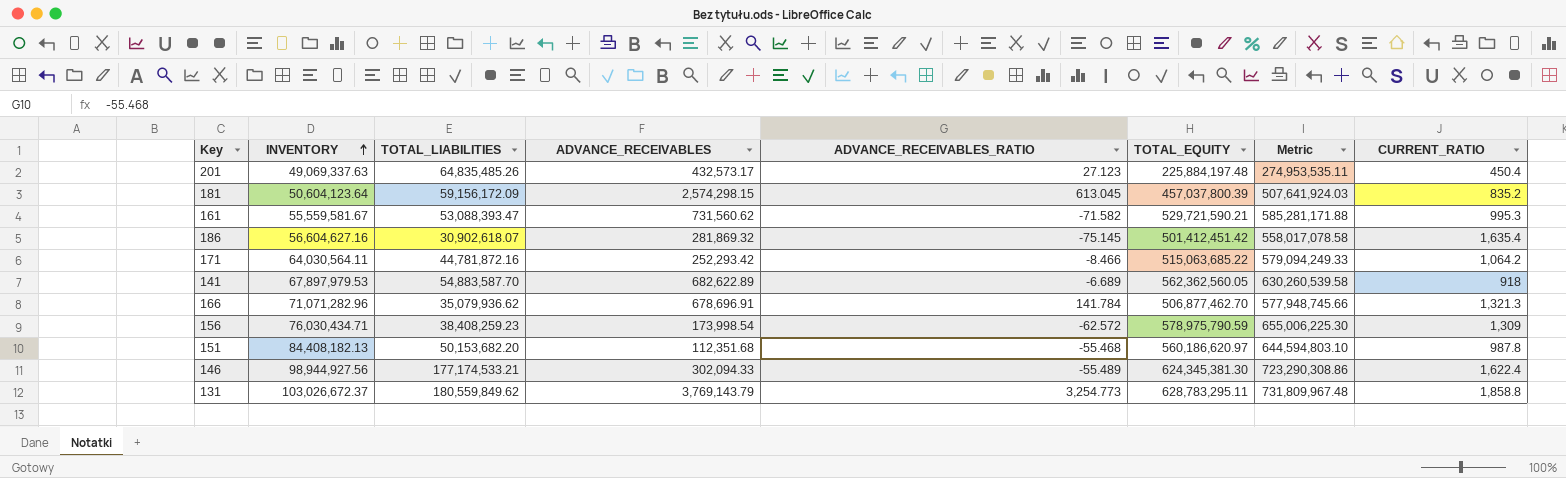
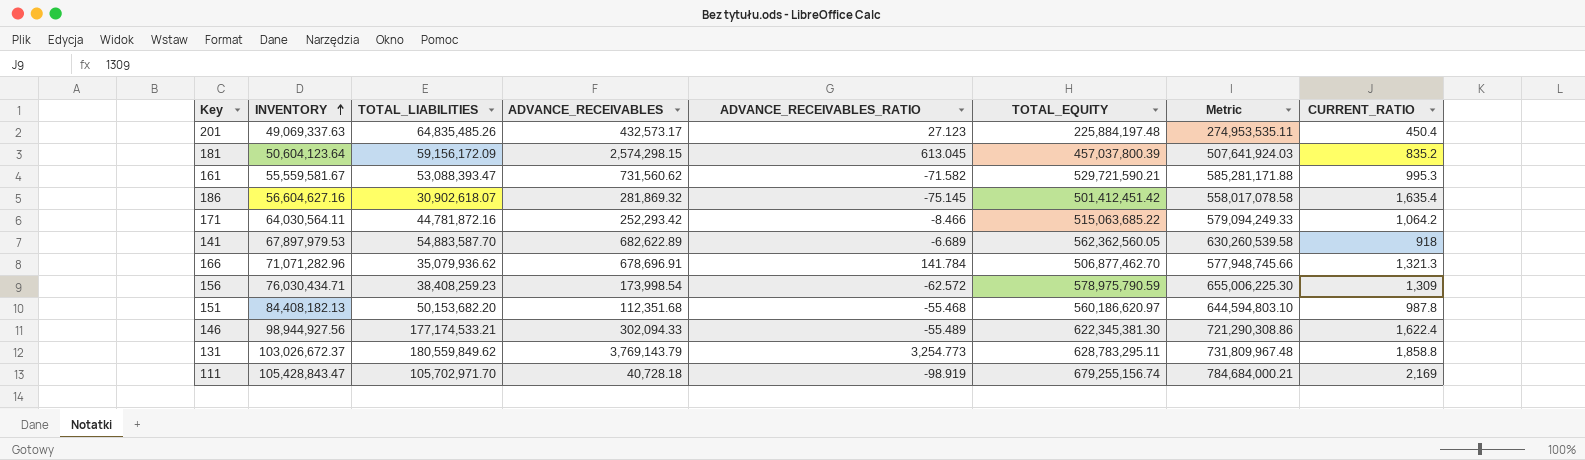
146 | TOTAL_EQUITY: 624,345,381.30 -> 622,345,381.30
146 | Metric: 723,290,308.86 -> 721,290,308.86
row 111: none -> 105,428,843.47 | 105,702,971.70 | 40,728.18 | -98.919 | 679,255,156.74 | 784,684,000.21 | 2,169

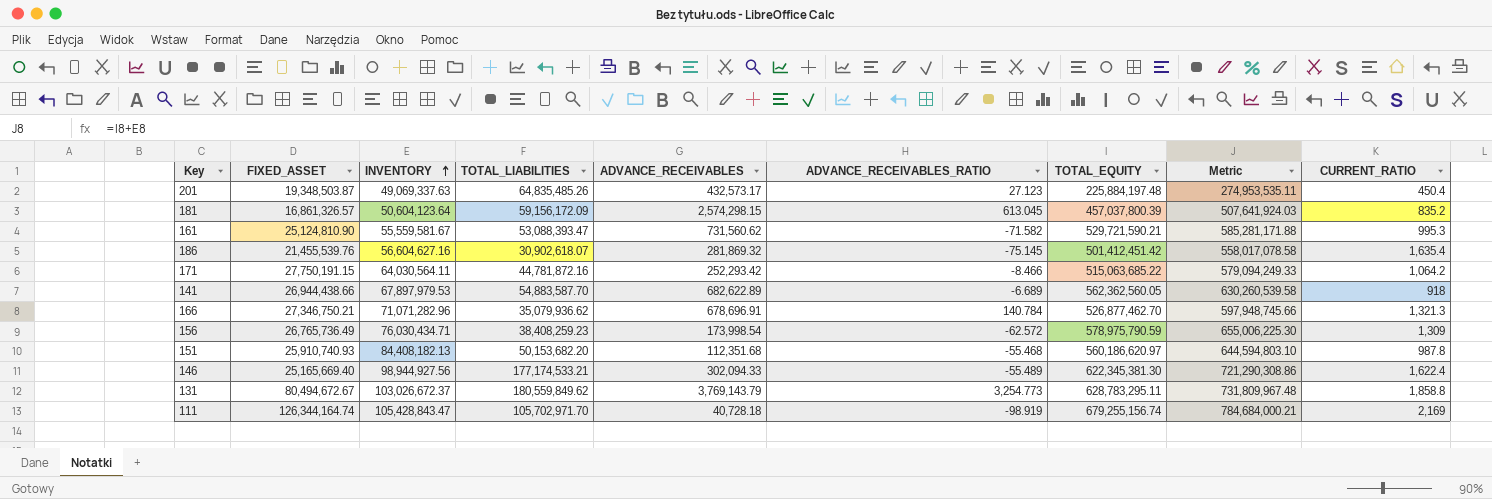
column FIXED_ASSET | position: none -> 2
166 | ADVANCE_RECEIVABLES_RATIO: 141.784 -> 140.784
166 | TOTAL_EQUITY: 506,877,462.70 -> 526,877,462.70
166 | Metric: 577,948,745.66 -> 597,948,745.66

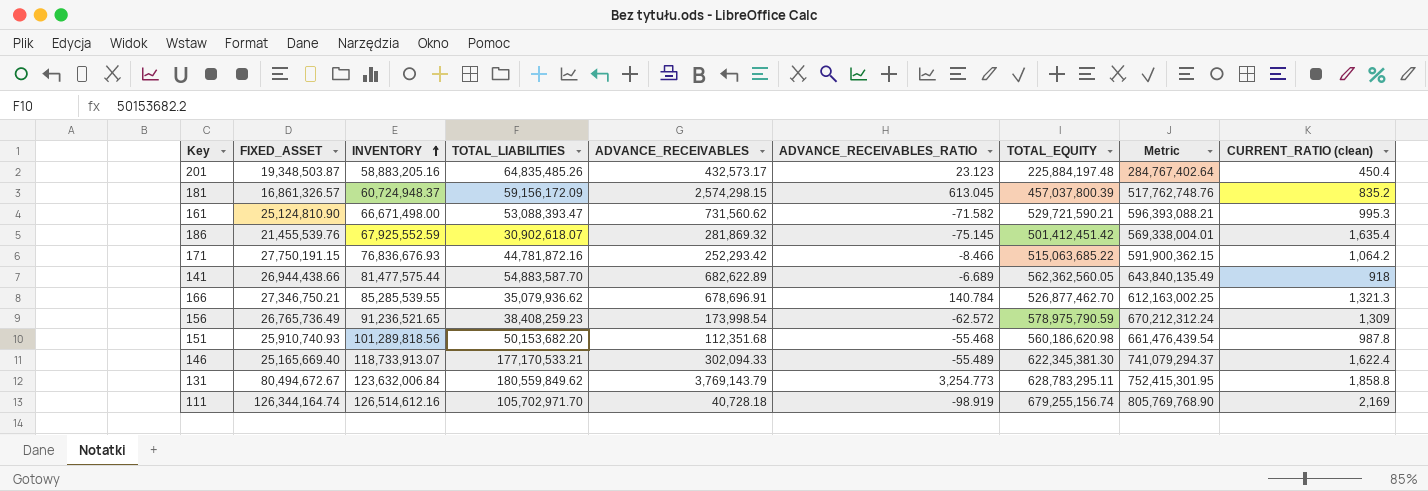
column name: CURRENT_RATIO -> CURRENT_RATIO (clean)
201 | INVENTORY: 49,069,337.63 -> 58,883,205.16
201 | ADVANCE_RECEIVABLES_RATIO: 27.123 -> 23.123
201 | Metric: 274,953,535.11 -> 284,767,402.64
181 | INVENTORY: 50,604,123.64 -> 60,724,948.37
181 | Metric: 507,641,924.03 -> 517,762,748.76
161 | INVENTORY: 55,559,581.67 -> 66,671,498.00
161 | Metric: 585,281,171.88 -> 596,393,088.21
186 | INVENTORY: 56,604,627.16 -> 67,925,552.59
186 | Metric: 558,017,078.58 -> 569,338,004.01
171 | INVENTORY: 64,030,564.11 -> 76,836,676.93
171 | Metric: 579,094,249.33 -> 591,900,362.15
141 | INVENTORY: 67,897,979.53 -> 81,477,575.44
141 | Metric: 630,260,539.58 -> 643,840,135.49
166 | INVENTORY: 71,071,282.96 -> 85,285,539.55
166 | Metric: 597,948,745.66 -> 612,163,002.25
156 | INVENTORY: 76,030,434.71 -> 91,236,521.65
156 | Metric: 655,006,225.30 -> 670,212,312.24
151 | INVENTORY: 84,408,182.13 -> 101,289,818.56
151 | TOTAL_EQUITY: 560,186,620.97 -> 560,186,620.98
151 | Metric: 644,594,803.10 -> 661,476,439.54
146 | INVENTORY: 98,944,927.56 -> 118,733,913.07
146 | TOTAL_LIABILITIES: 177,174,533.21 -> 177,170,533.21
146 | Metric: 721,290,308.86 -> 741,079,294.37
131 | INVENTORY: 103,026,672.37 -> 123,632,006.84
131 | Metric: 731,809,967.48 -> 752,415,301.95
111 | INVENTORY: 105,428,843.47 -> 126,514,612.16
111 | Metric: 784,684,000.21 -> 805,769,768.90

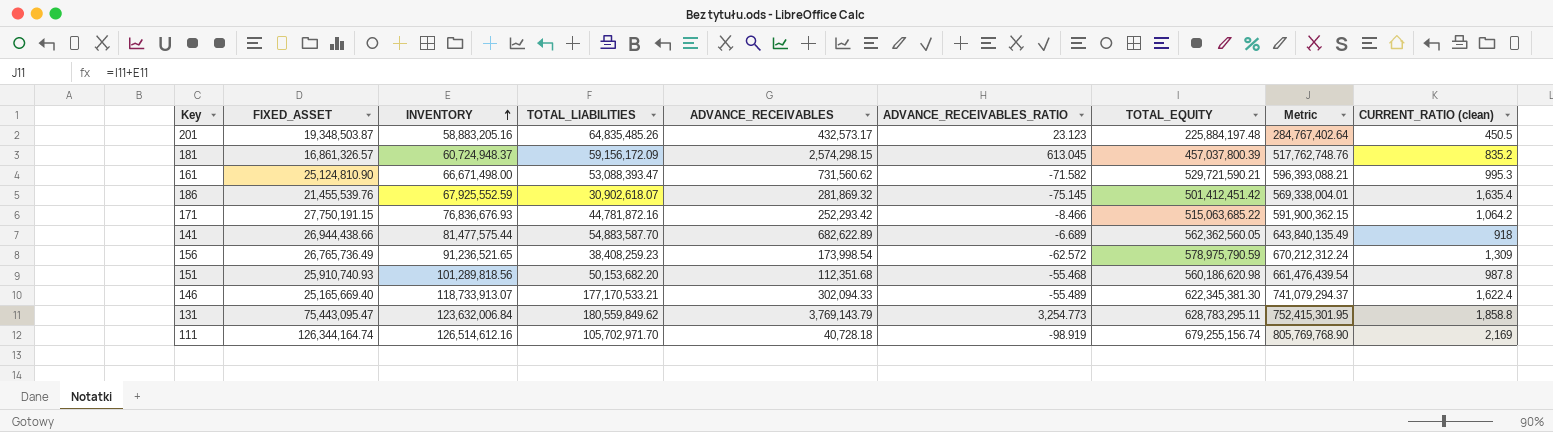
row 166: 27,346,750.21 | 85,285,539.55 | 35,079,936.62 | 678,696.91 | 140.784 | 526,877,462.70 | 612,163,002.25 | 1,321.3 -> none
201 | CURRENT_RATIO (clean): 450.4 -> 450.5
131 | FIXED_ASSET: 80,494,672.67 -> 75,443,095.47

